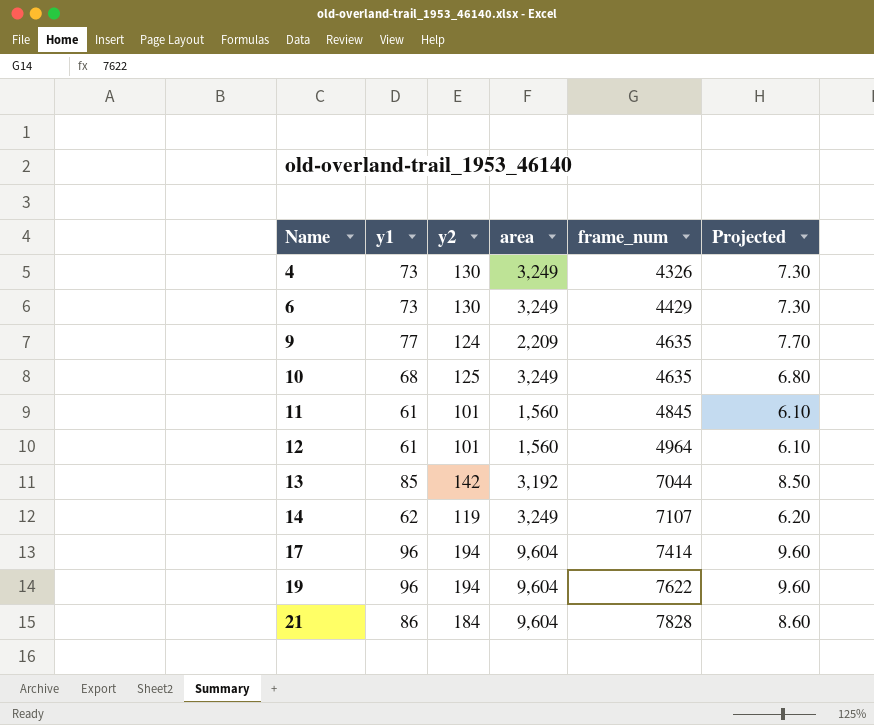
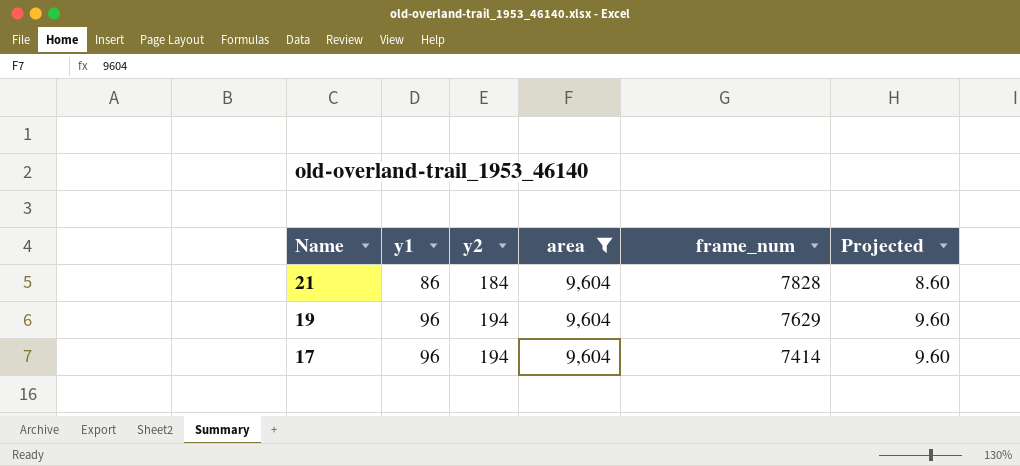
filter: none -> area = 9,604
row order: Name ascending -> Name descending
19 | frame_num: 7622 -> 7629

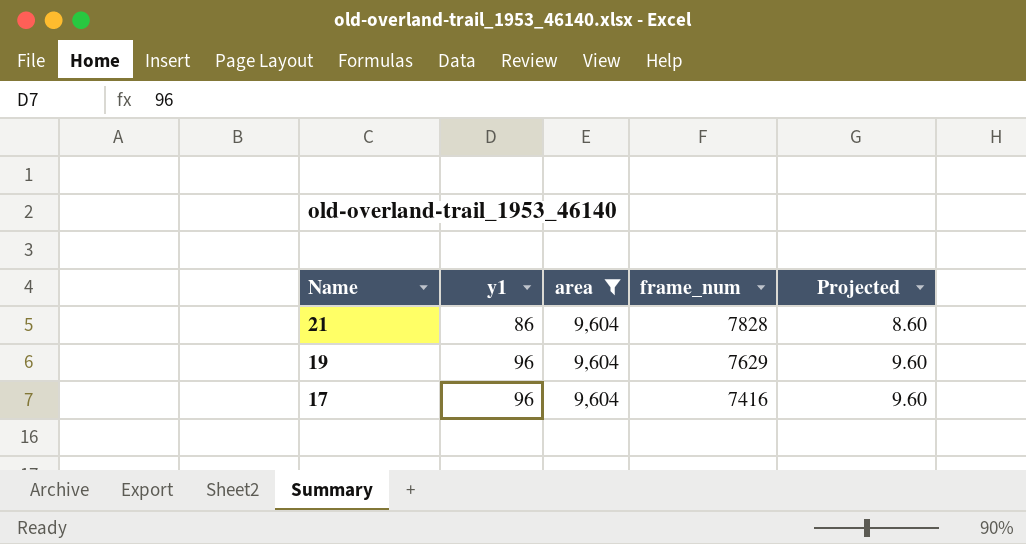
column y2 | position: 3 -> none
17 | frame_num: 7414 -> 7416

